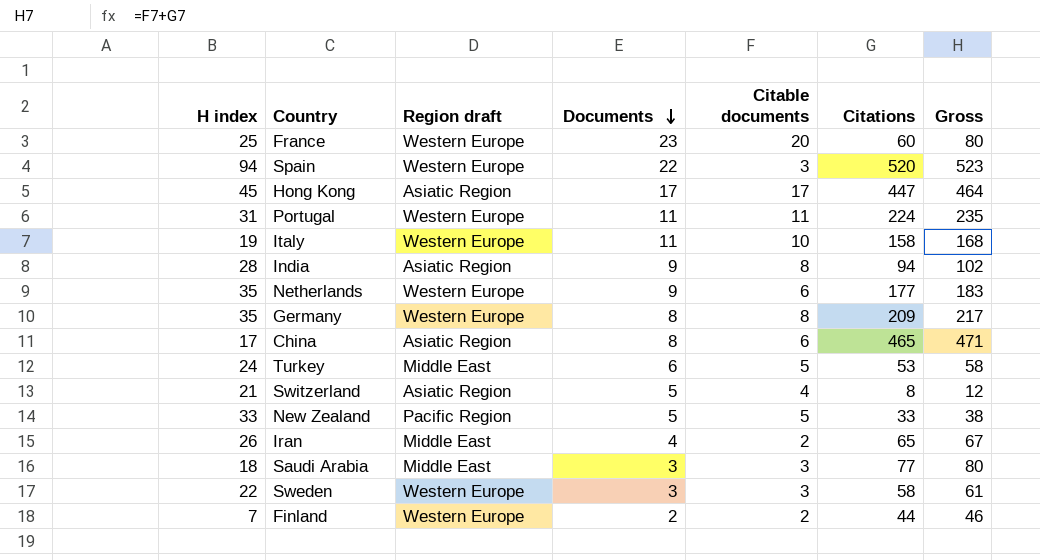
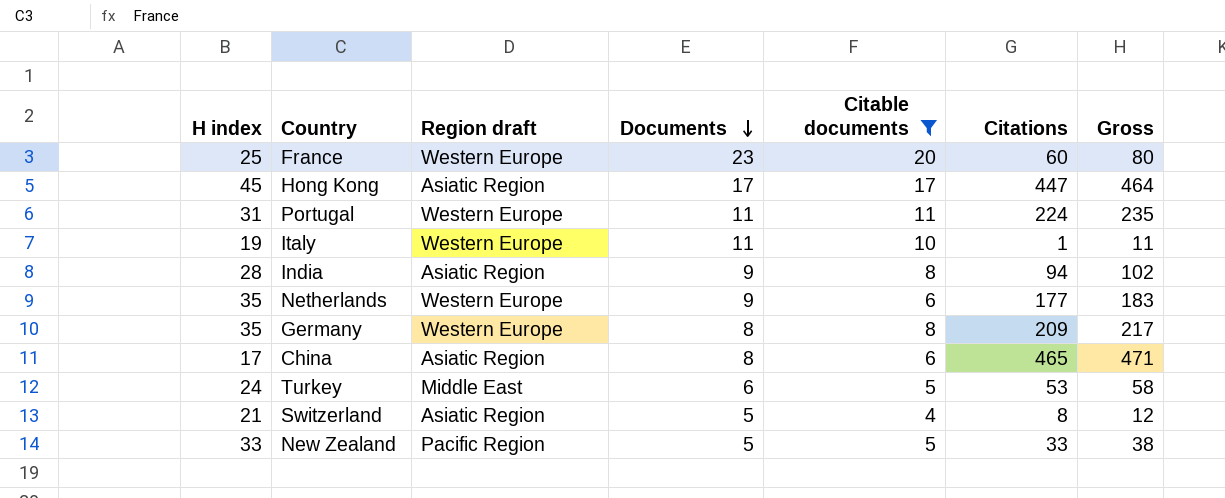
filter: none -> Citable documents >= 4
Italy | Citations: 158 -> 1
Italy | Gross: 168 -> 11

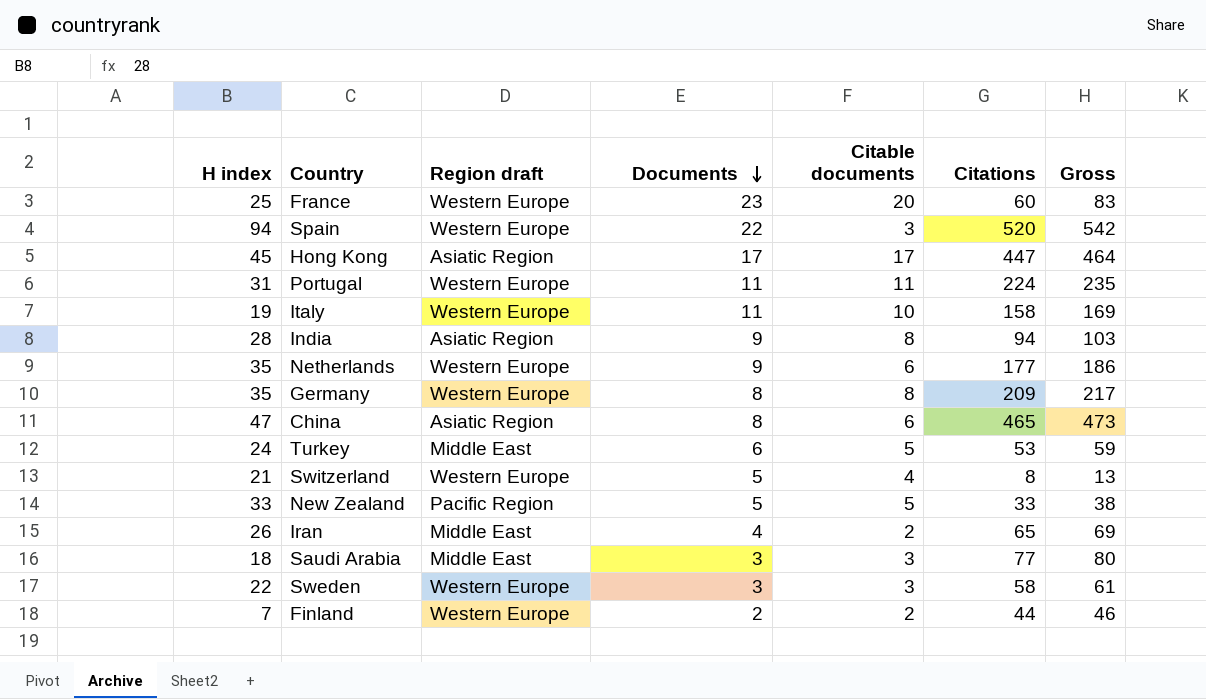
filter: Citable documents >= 4 -> none
column Gross | formula: [Citable documents] + [Citations] -> [Documents] + [Citations]
Italy | Citations: 1 -> 158
China | H index: 17 -> 47
Switzerland | Region draft: Asiatic Region -> Western Europe

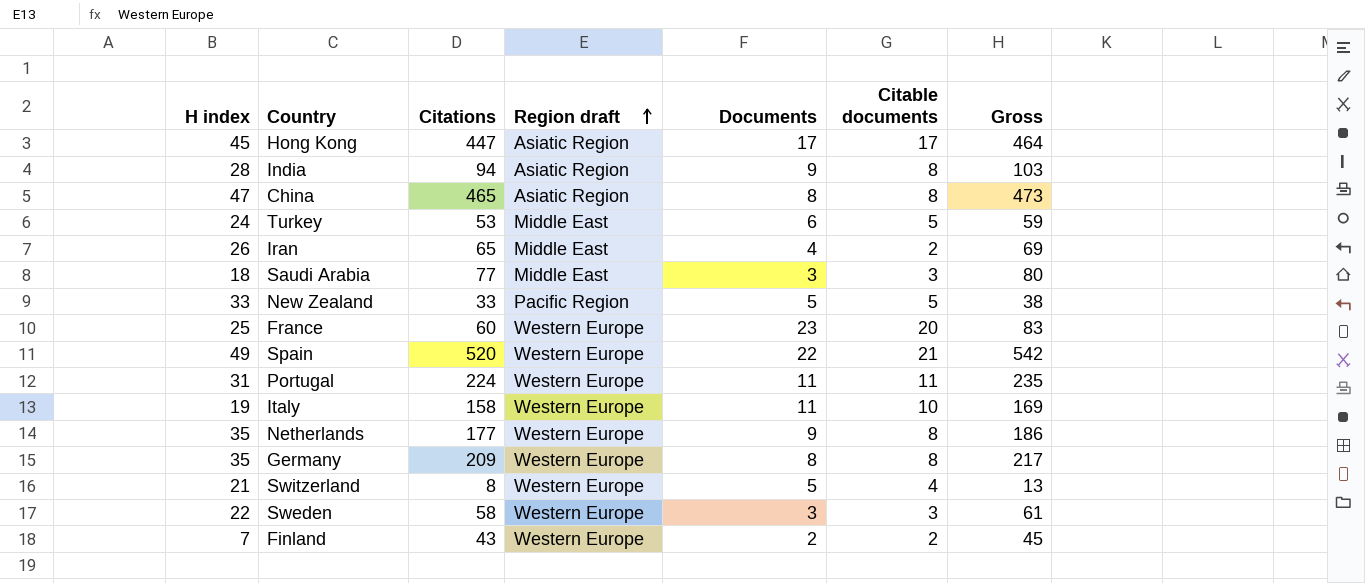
row order: Documents descending -> Region draft ascending
column Citations | position: 6 -> 3
China | Citable documents: 6 -> 8
Spain | H index: 94 -> 49
Spain | Citable documents: 3 -> 21
Netherlands | Citable documents: 6 -> 8
Finland | Citations: 44 -> 43
Finland | Gross: 46 -> 45

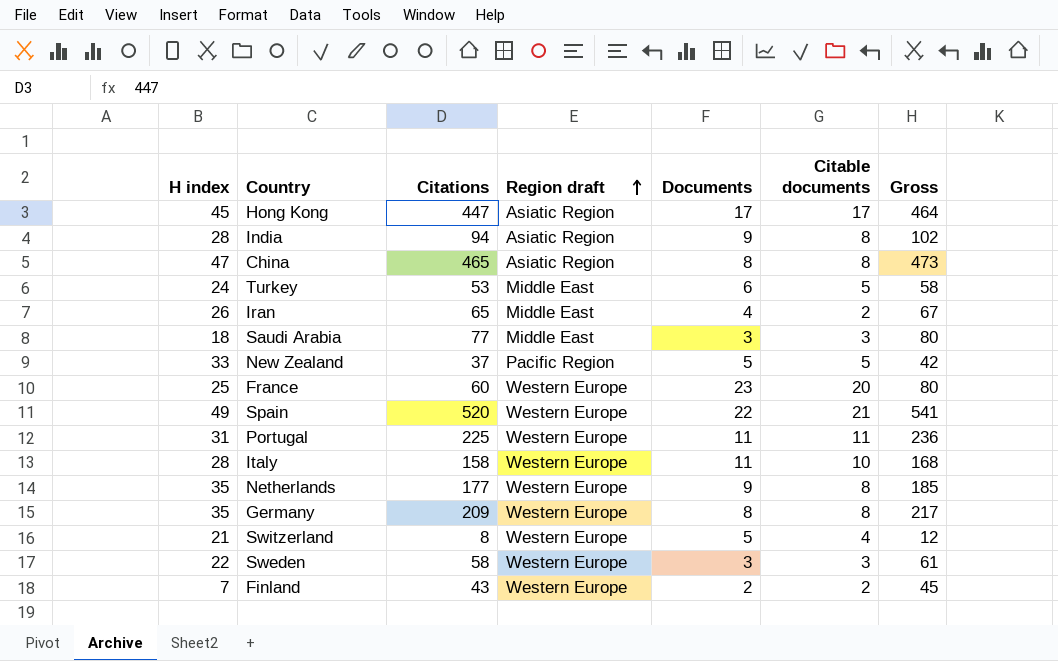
column Gross | formula: [Citations] + [Documents] -> [Citations] + [Citable documents]
New Zealand | Citations: 33 -> 37
Portugal | Citations: 224 -> 225
Italy | H index: 19 -> 28

